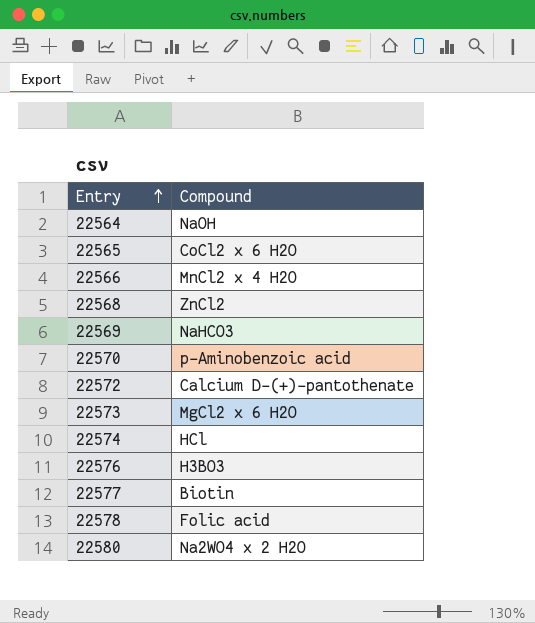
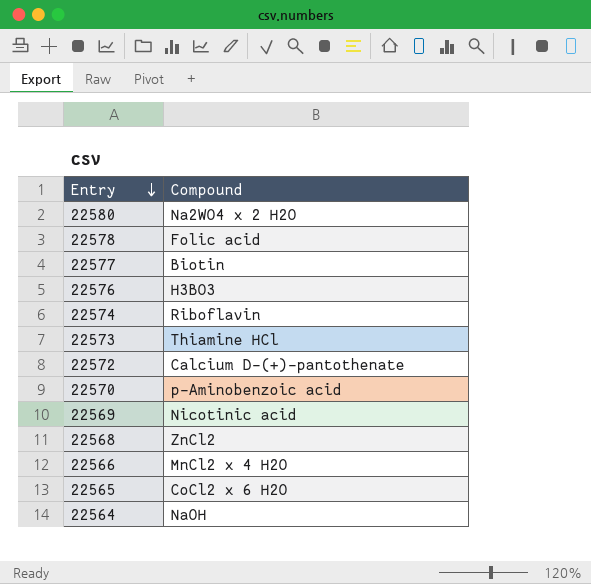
row order: Entry ascending -> Entry descending
22574 | Compound: HCl -> Riboflavin
22573 | Compound: MgCl2 x 6 H2O -> Thiamine HCl
22569 | Compound: NaHCO3 -> Nicotinic acid

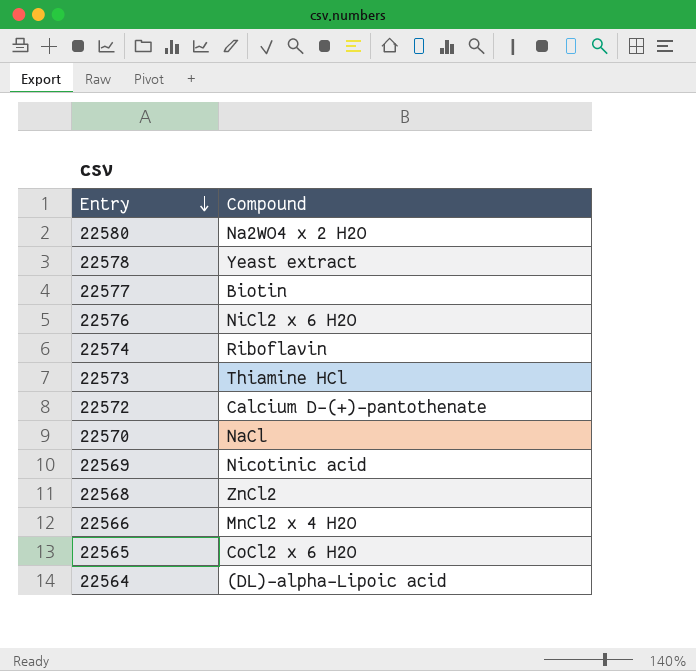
22578 | Compound: Folic acid -> Yeast extract
22576 | Compound: H3BO3 -> NiCl2 x 6 H2O
22570 | Compound: p-Aminobenzoic acid -> NaCl
22564 | Compound: NaOH -> (DL)-alpha-Lipoic acid

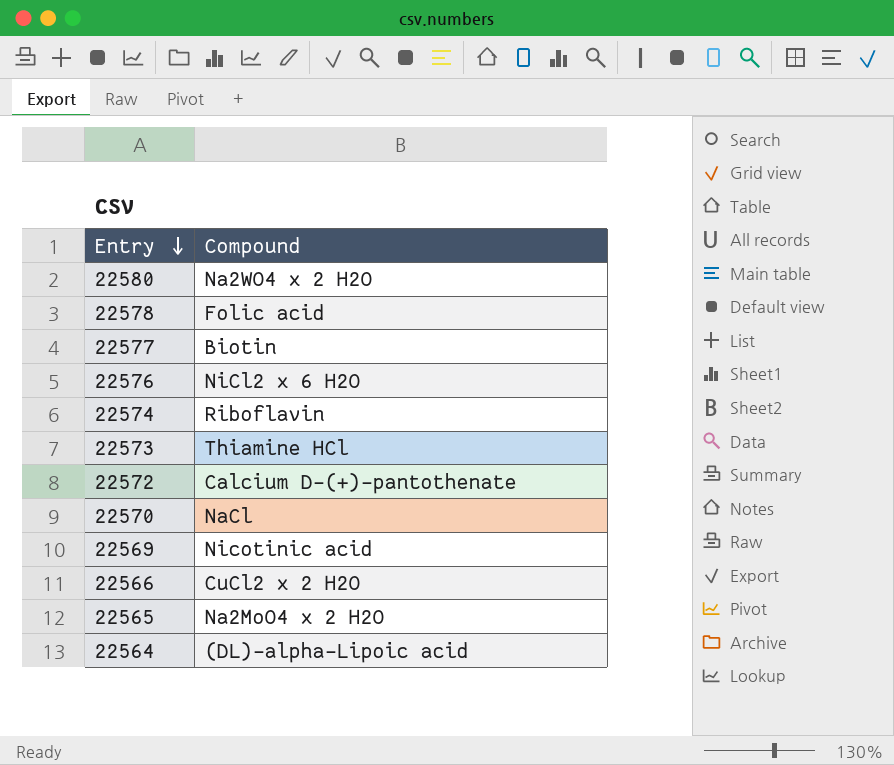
row 22568: ZnCl2 -> none
22578 | Compound: Yeast extract -> Folic acid
22566 | Compound: MnCl2 x 4 H2O -> CuCl2 x 2 H2O
22565 | Compound: CoCl2 x 6 H2O -> Na2MoO4 x 2 H2O

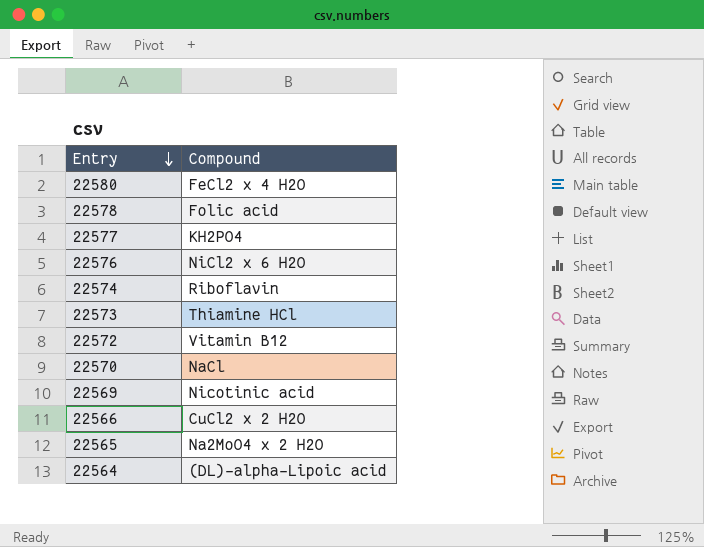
22580 | Compound: Na2WO4 x 2 H2O -> FeCl2 x 4 H2O
22577 | Compound: Biotin -> KH2PO4
22572 | Compound: Calcium D-(+)-pantothenate -> Vitamin B12

